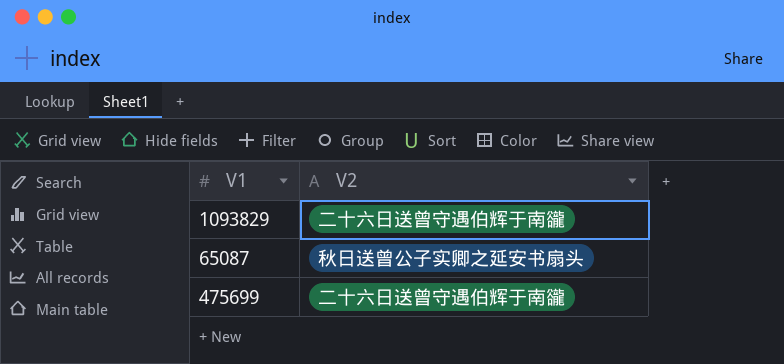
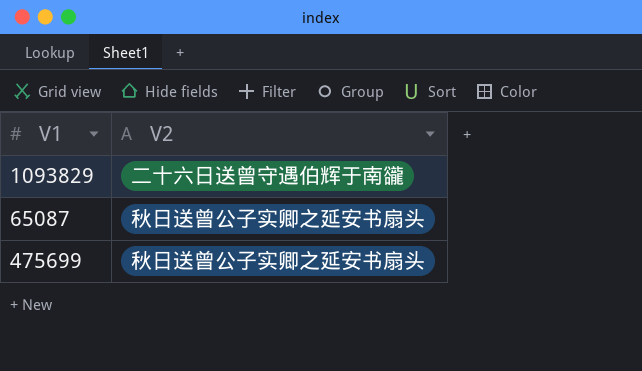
475699 | V2: 二十六日送曾守遇伯辉于南豅 -> 秋日送曾公子实卿之延安书扇头

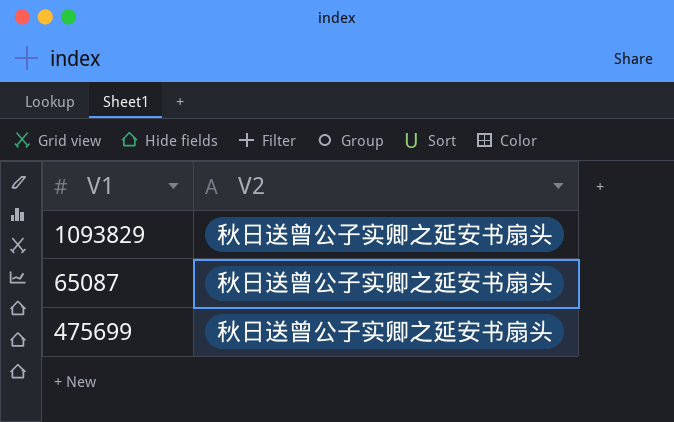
1093829 | V2: 二十六日送曾守遇伯辉于南豅 -> 秋日送曾公子实卿之延安书扇头

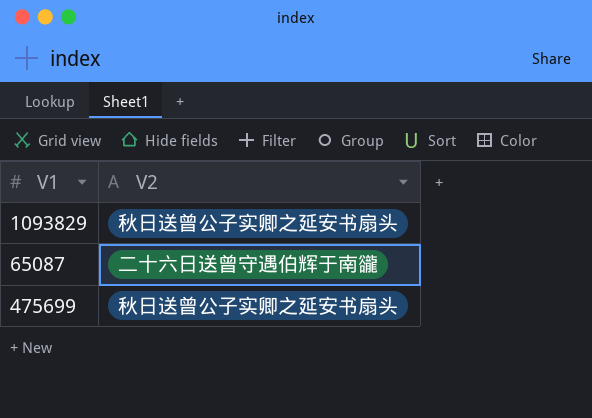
65087 | V2: 秋日送曾公子实卿之延安书扇头 -> 二十六日送曾守遇伯辉于南豅

